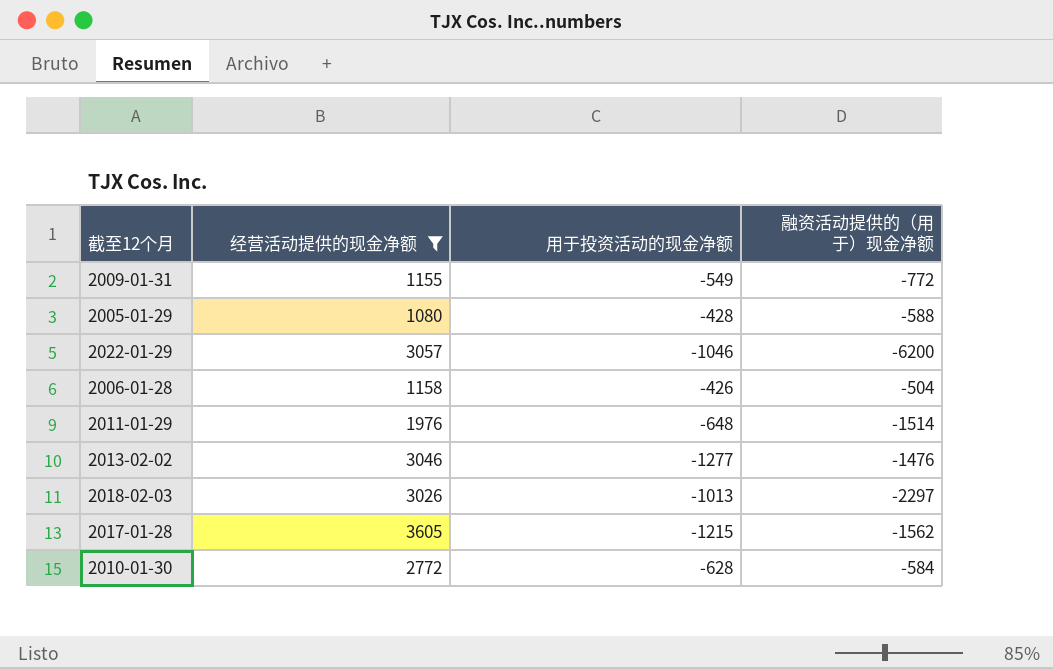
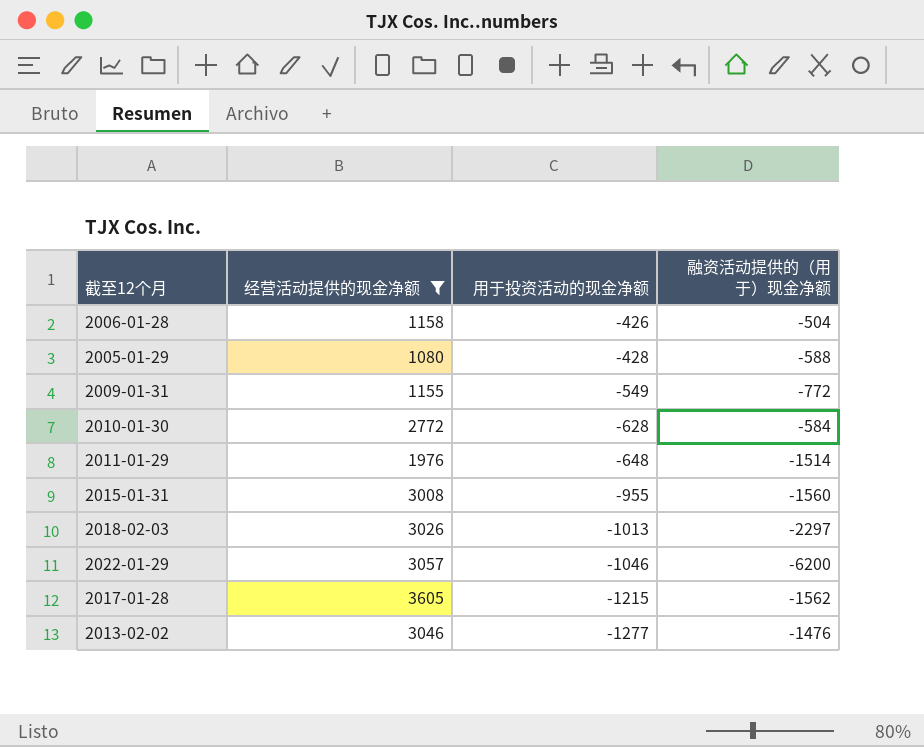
row order: none -> 用于投资活动的现金净额 descending
row 2015-01-31: none -> 3008 | -955 | -1560

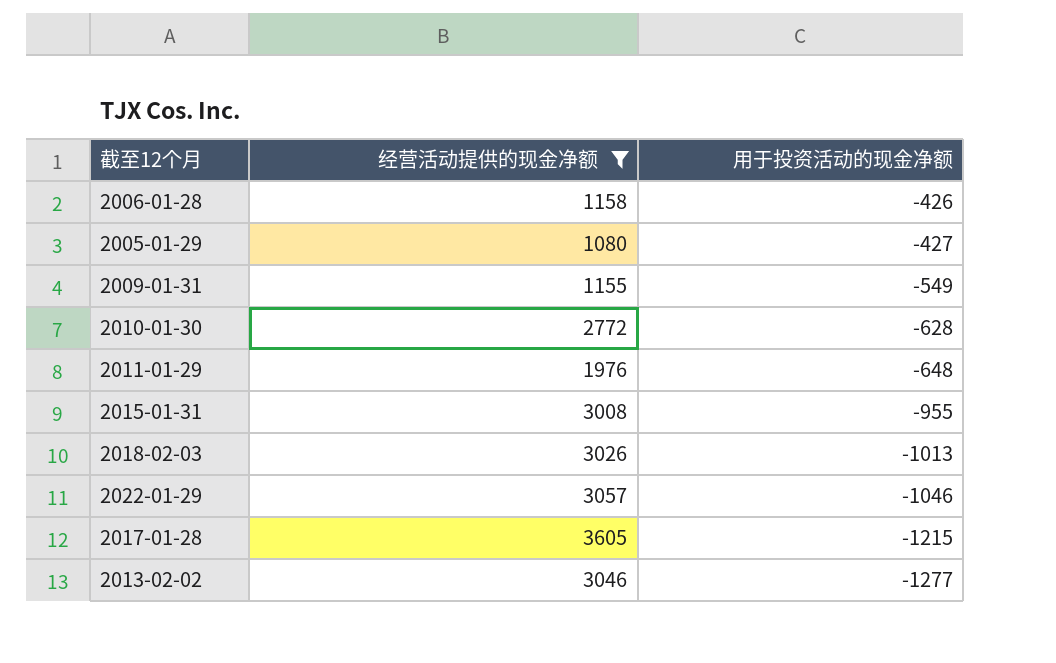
column 融资活动提供的（用于）现金净额 | position: 4 -> none
2005-01-29 | 用于投资活动的现金净额: -428 -> -427

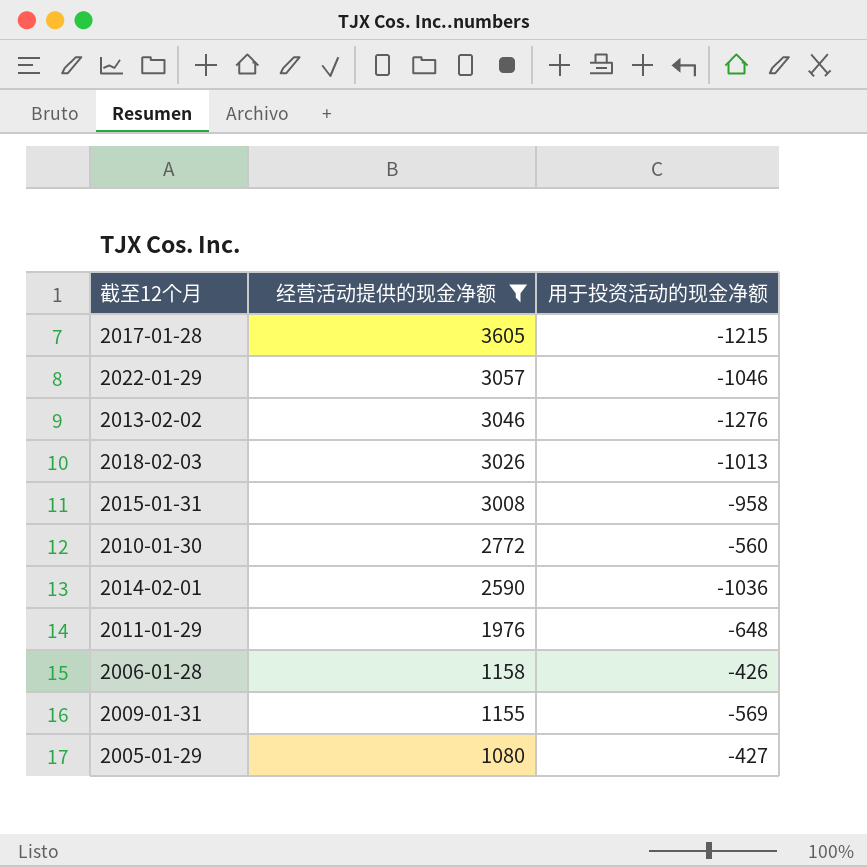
row order: 用于投资活动的现金净额 descending -> 经营活动提供的现金净额 descending
2013-02-02 | 用于投资活动的现金净额: -1277 -> -1276
2015-01-31 | 用于投资活动的现金净额: -955 -> -958
2010-01-30 | 用于投资活动的现金净额: -628 -> -560
row 2014-02-01: none -> 2590 | -1036
2009-01-31 | 用于投资活动的现金净额: -549 -> -569

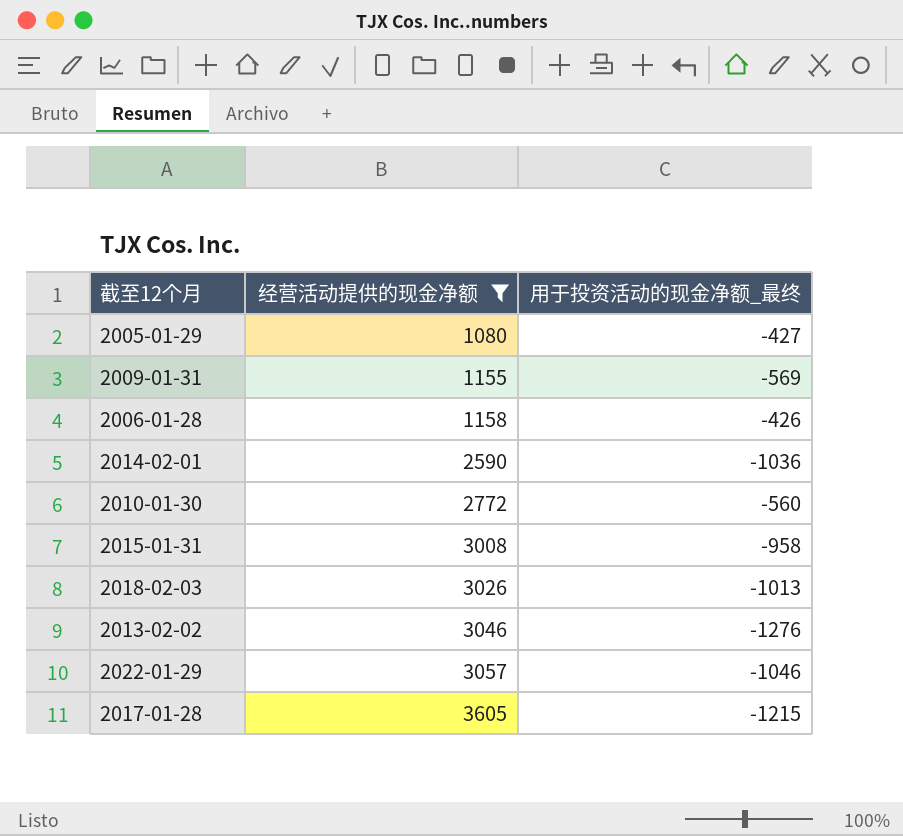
row order: 经营活动提供的现金净额 descending -> 经营活动提供的现金净额 ascending
column name: 用于投资活动的现金净额 -> 用于投资活动的现金净额_最终
row 2011-01-29: 1976 | -648 -> none

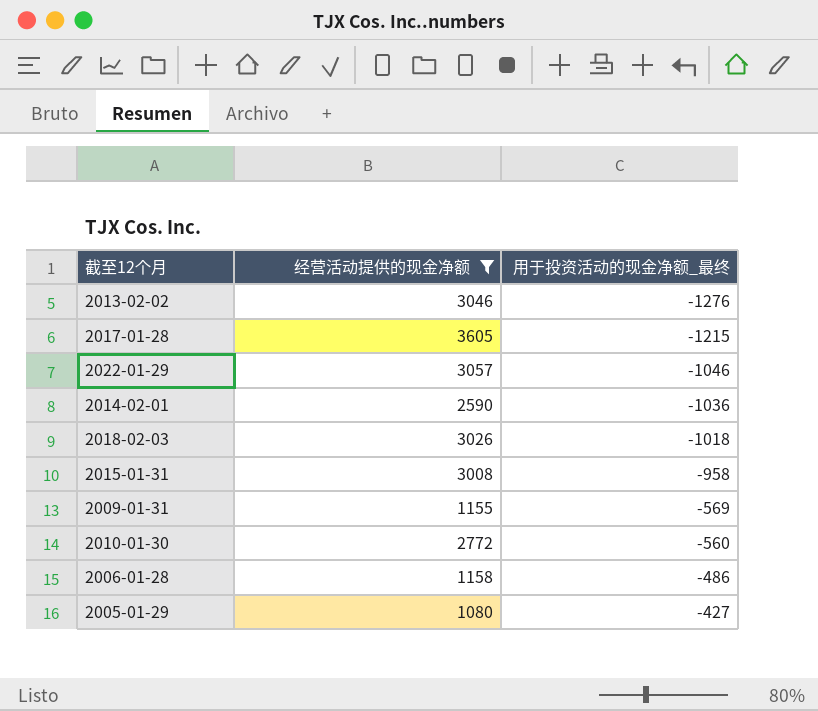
row order: 经营活动提供的现金净额 ascending -> 用于投资活动的现金净额_最终 ascending
2018-02-03 | 用于投资活动的现金净额_最终: -1013 -> -1018
2006-01-28 | 用于投资活动的现金净额_最终: -426 -> -486

